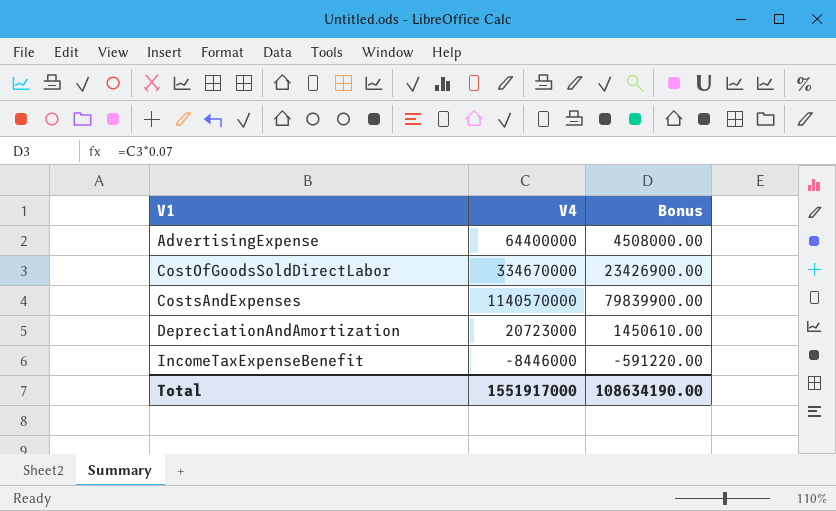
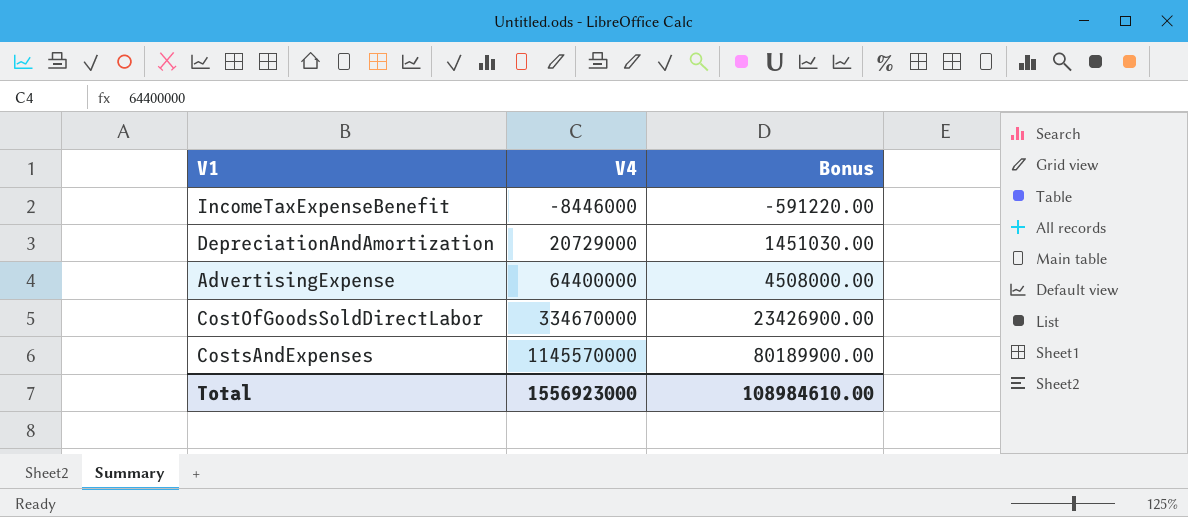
row order: V1 ascending -> V4 ascending
DepreciationAndAmortization | V4: 20723000 -> 20729000
DepreciationAndAmortization | Bonus: 1450610.00 -> 1451030.00
CostsAndExpenses | V4: 1140570000 -> 1145570000
CostsAndExpenses | Bonus: 79839900.00 -> 80189900.00
Total | V4: 1551917000 -> 1556923000
Total | Bonus: 108634190.00 -> 108984610.00

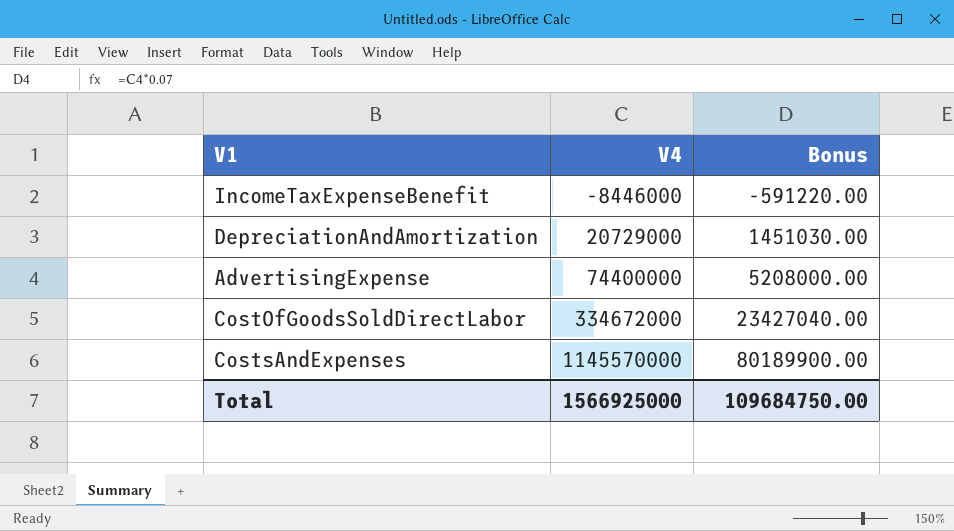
AdvertisingExpense | V4: 64400000 -> 74400000
AdvertisingExpense | Bonus: 4508000.00 -> 5208000.00
CostOfGoodsSoldDirectLabor | V4: 334670000 -> 334672000
CostOfGoodsSoldDirectLabor | Bonus: 23426900.00 -> 23427040.00
Total | V4: 1556923000 -> 1566925000
Total | Bonus: 108984610.00 -> 109684750.00

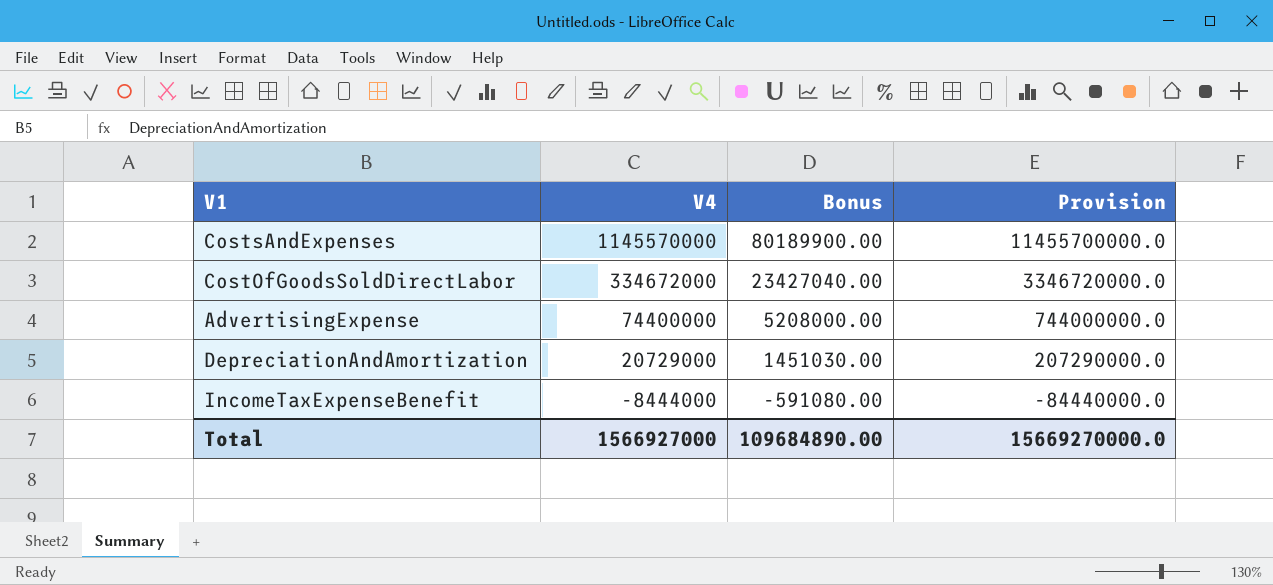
row order: V4 ascending -> V4 descending
column Provision | formula: none -> [V4] * 10
IncomeTaxExpenseBenefit | V4: -8446000 -> -8444000
IncomeTaxExpenseBenefit | Bonus: -591220.00 -> -591080.00
Total | V4: 1566925000 -> 1566927000
Total | Bonus: 109684750.00 -> 109684890.00

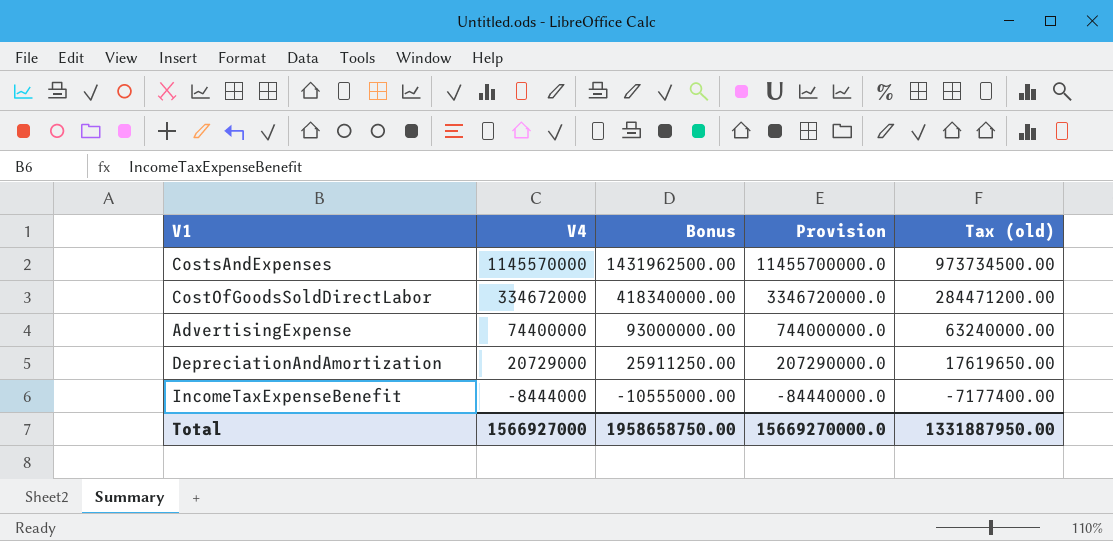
column Bonus | formula: [V4] * 0.07 -> [V4] * 1.25
column Tax (old) | formula: none -> [V4] * 0.85
Total | Bonus: 109684890.00 -> 1958658750.00

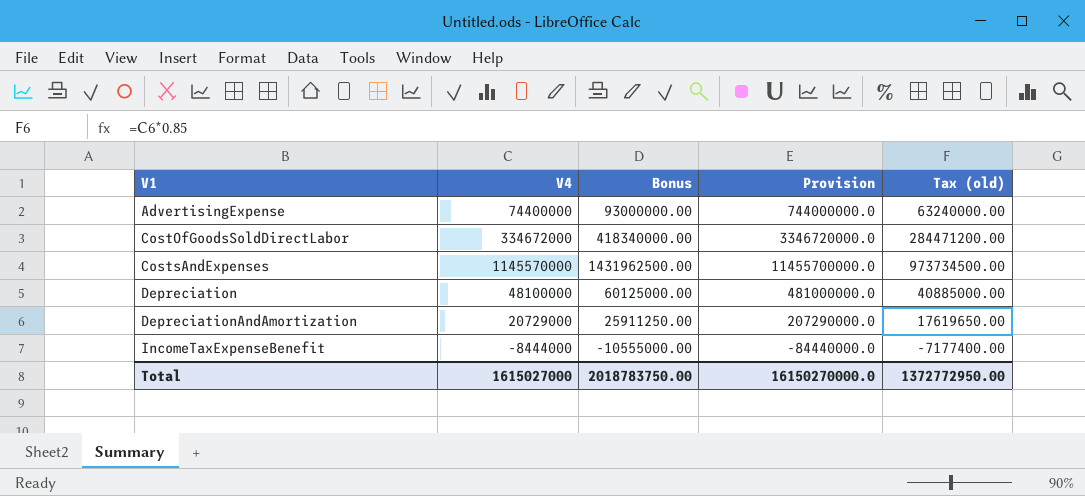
row order: V4 descending -> V1 ascending
row Depreciation: none -> 48100000 | 60125000.00 | 481000000.0 | 40885000.00
Total | V4: 1566927000 -> 1615027000
Total | Bonus: 1958658750.00 -> 2018783750.00
Total | Provision: 15669270000.0 -> 16150270000.0
Total | Tax (old): 1331887950.00 -> 1372772950.00

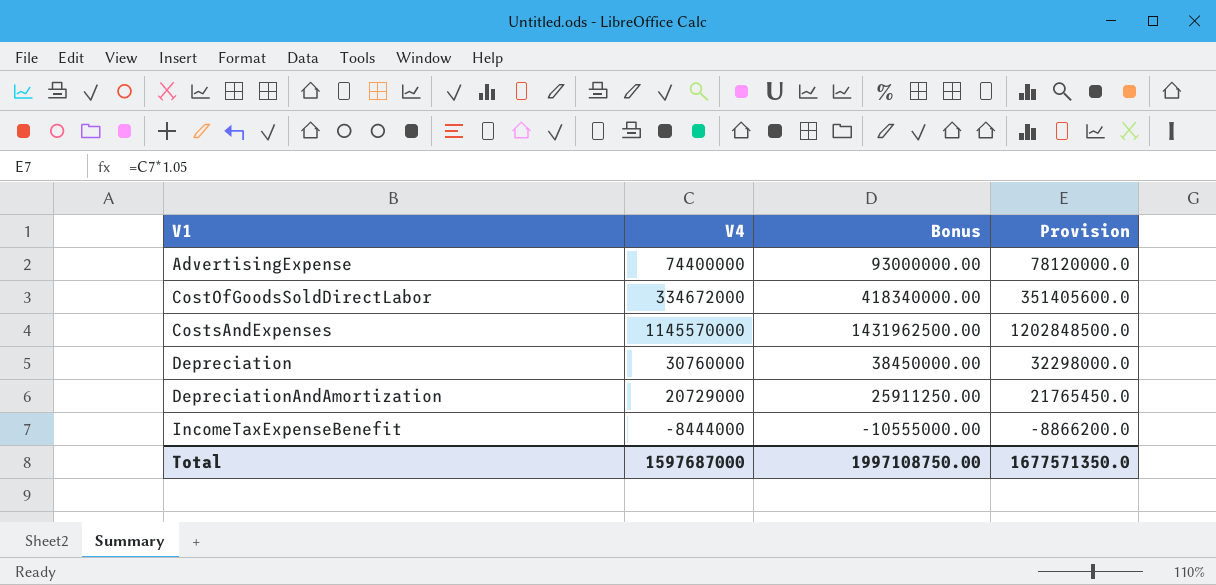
column Tax (old) | formula: [V4] * 0.85 -> none
column Provision | formula: [V4] * 10 -> [V4] * 1.05
Depreciation | V4: 48100000 -> 30760000
Depreciation | Bonus: 60125000.00 -> 38450000.00
Total | V4: 1615027000 -> 1597687000
Total | Bonus: 2018783750.00 -> 1997108750.00
Total | Provision: 16150270000.0 -> 1677571350.0

